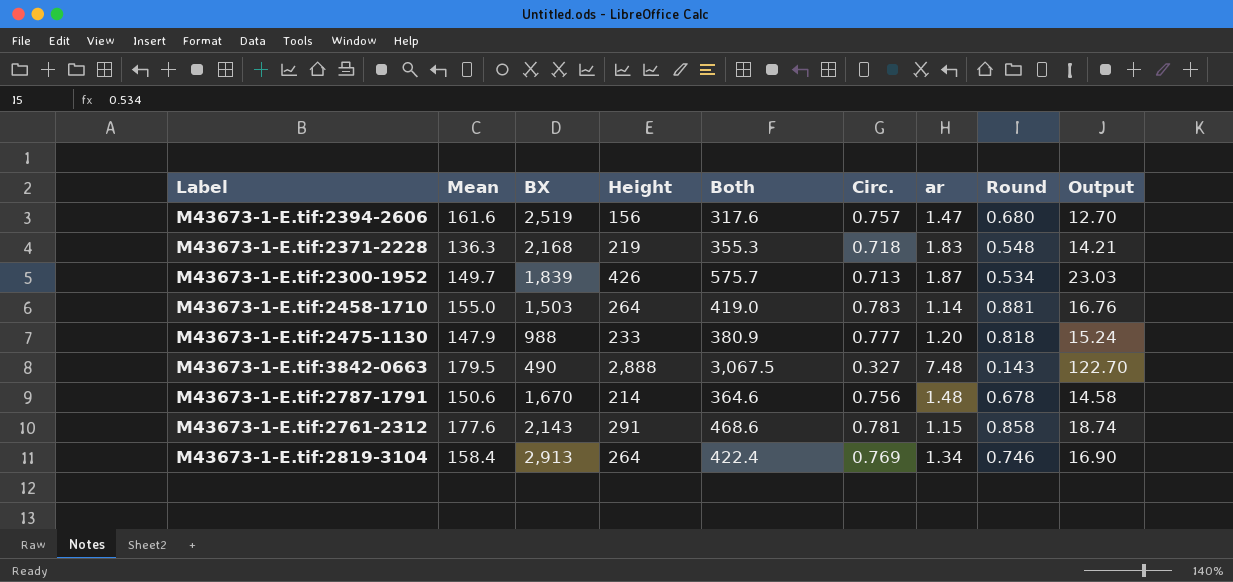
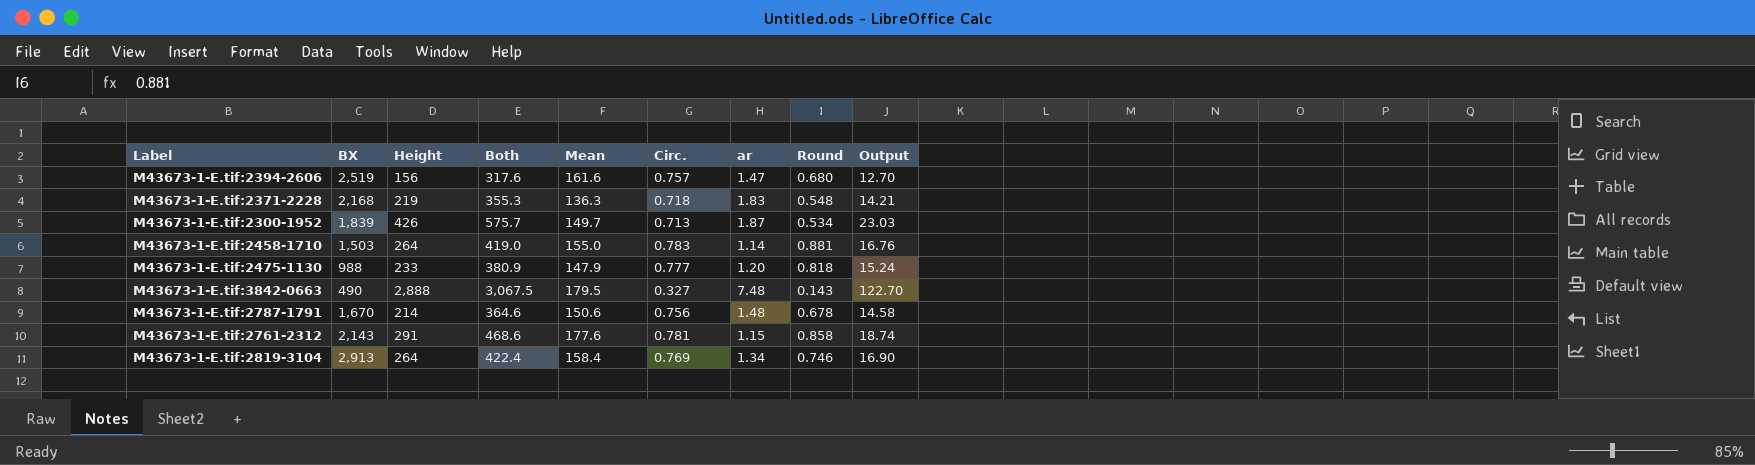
column Mean | position: 2 -> 5

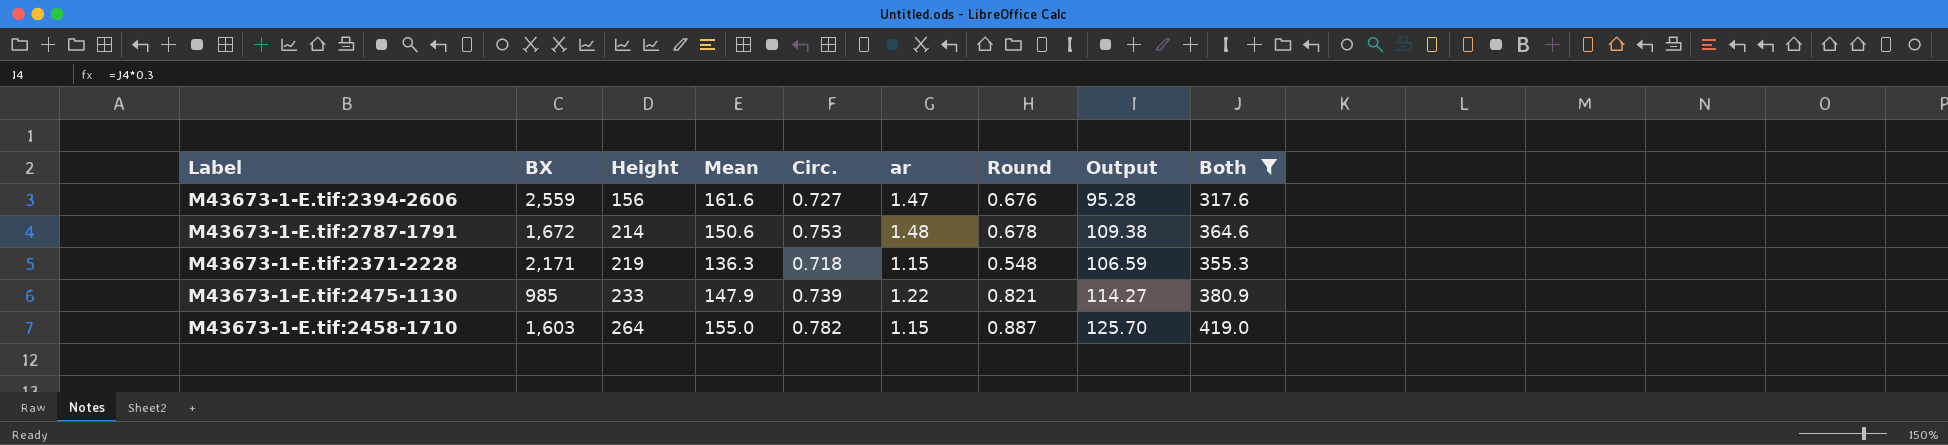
filter: none -> Both <= 419.0
row order: none -> Height ascending
column Output | formula: [Both] * 0.04 -> [Both] * 0.3
column Both | position: 4 -> 9
M43673-1-E.tif:2394-2606 | BX: 2,519 -> 2,559
M43673-1-E.tif:2394-2606 | Circ.: 0.757 -> 0.727
M43673-1-E.tif:2394-2606 | Round: 0.680 -> 0.676
M43673-1-E.tif:2787-1791 | BX: 1,670 -> 1,672
M43673-1-E.tif:2787-1791 | Circ.: 0.756 -> 0.753
M43673-1-E.tif:2371-2228 | BX: 2,168 -> 2,171
M43673-1-E.tif:2371-2228 | ar: 1.83 -> 1.15
M43673-1-E.tif:2475-1130 | BX: 988 -> 985
M43673-1-E.tif:2475-1130 | Circ.: 0.777 -> 0.739
M43673-1-E.tif:2475-1130 | ar: 1.20 -> 1.22
M43673-1-E.tif:2475-1130 | Round: 0.818 -> 0.821
M43673-1-E.tif:2458-1710 | BX: 1,503 -> 1,603
M43673-1-E.tif:2458-1710 | Circ.: 0.783 -> 0.782
M43673-1-E.tif:2458-1710 | ar: 1.14 -> 1.15
M43673-1-E.tif:2458-1710 | Round: 0.881 -> 0.887

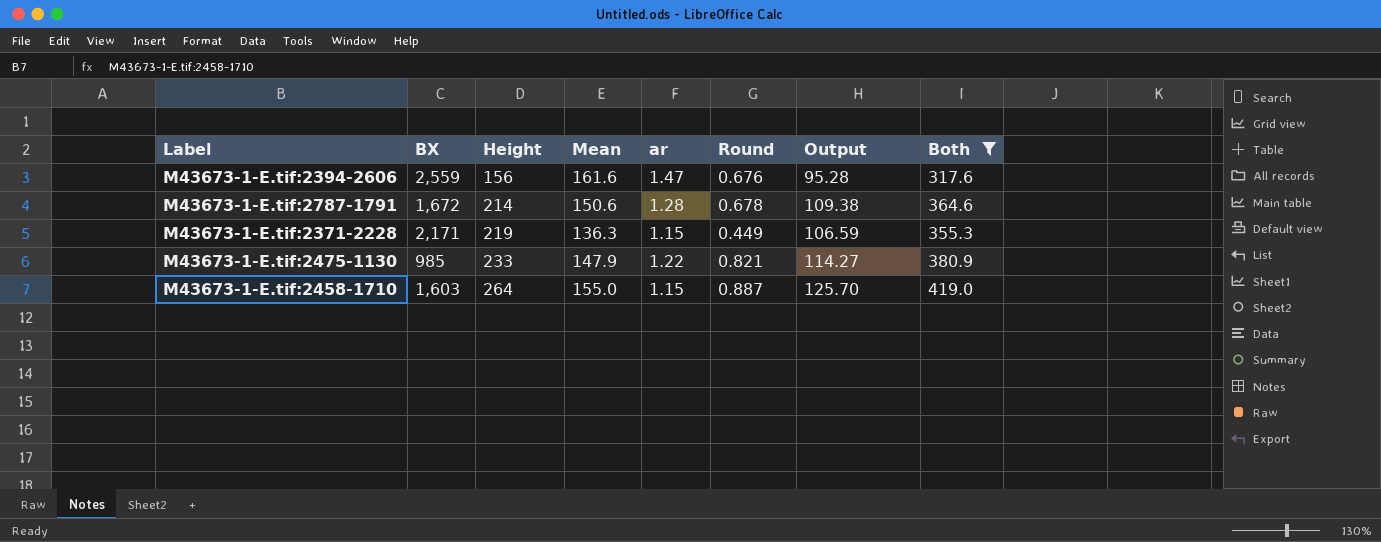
column Circ. | position: 5 -> none
M43673-1-E.tif:2787-1791 | ar: 1.48 -> 1.28
M43673-1-E.tif:2371-2228 | Round: 0.548 -> 0.449

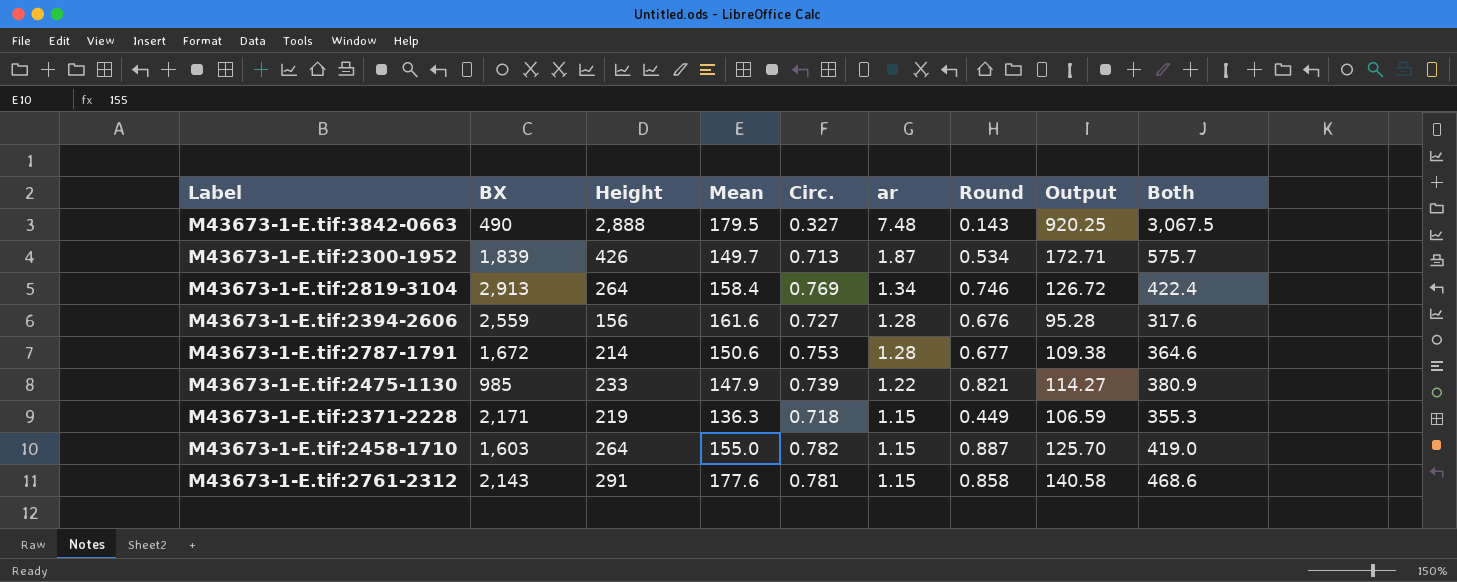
filter: Both <= 419.0 -> none
row order: Height ascending -> ar descending
column Circ. | position: none -> 5
M43673-1-E.tif:2394-2606 | ar: 1.47 -> 1.28
M43673-1-E.tif:2787-1791 | Round: 0.678 -> 0.677

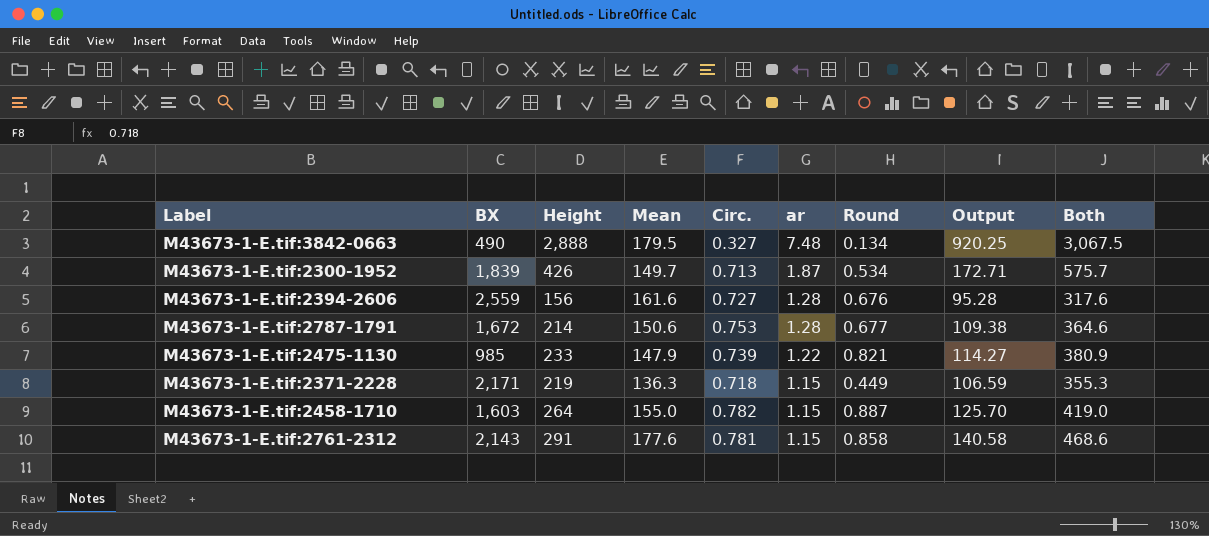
row M43673-1-E.tif:2819-3104: 2,913 | 264 | 158.4 | 0.769 | 1.34 | 0.746 | 126.72 | 422.4 -> none
M43673-1-E.tif:3842-0663 | Round: 0.143 -> 0.134

